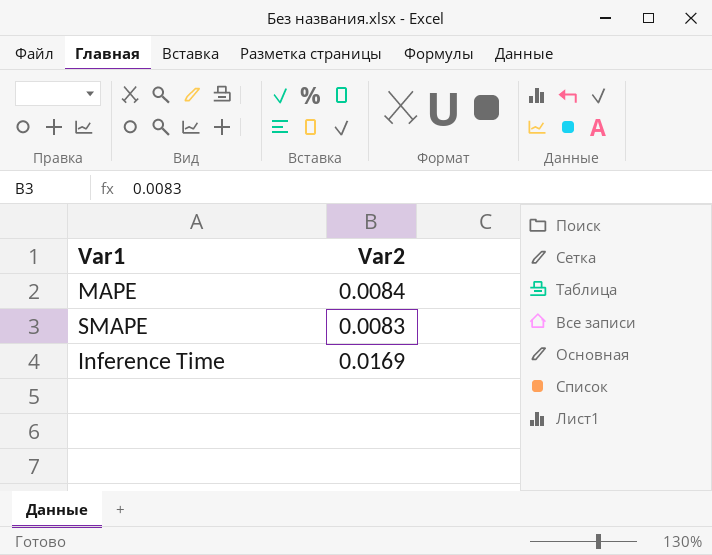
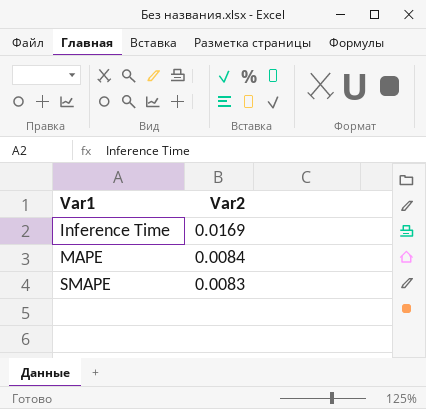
row order: none -> Var1 ascending

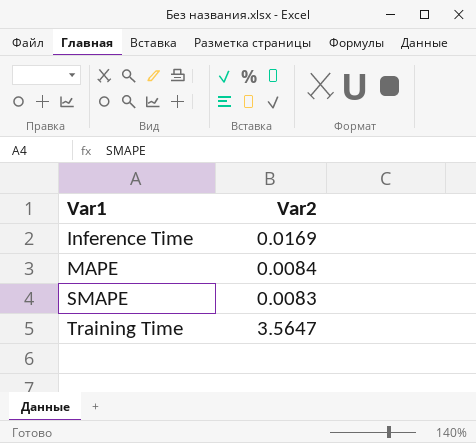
row Training Time: none -> 3.5647

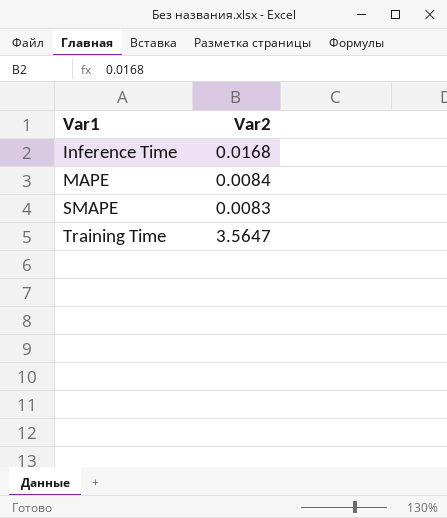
Inference Time | Var2: 0.0169 -> 0.0168

